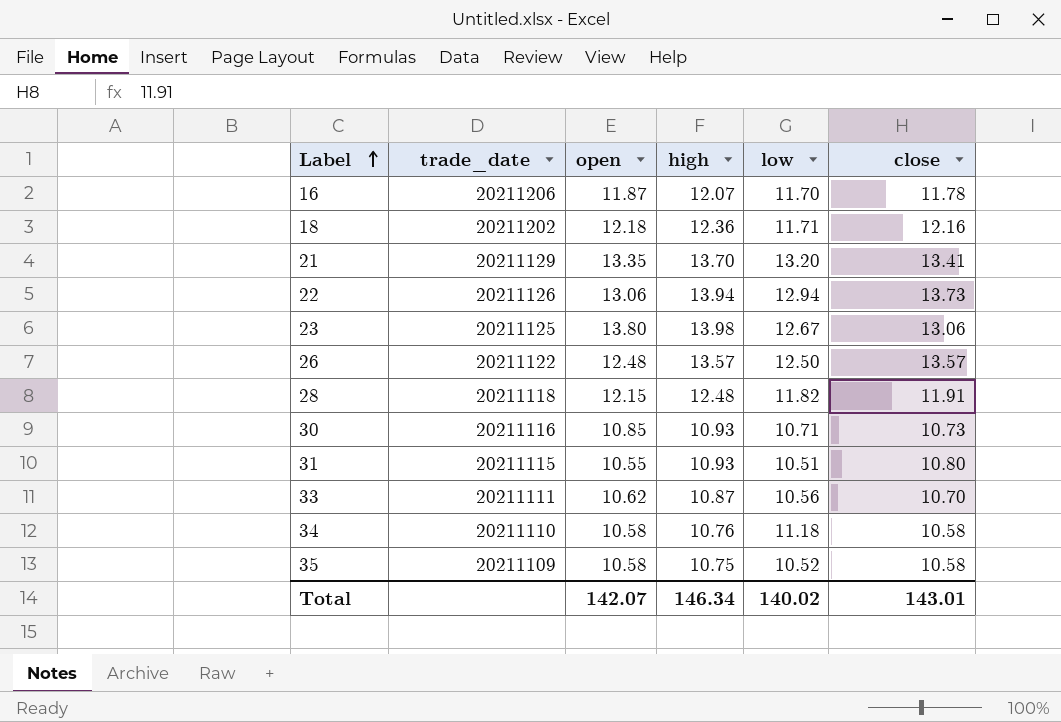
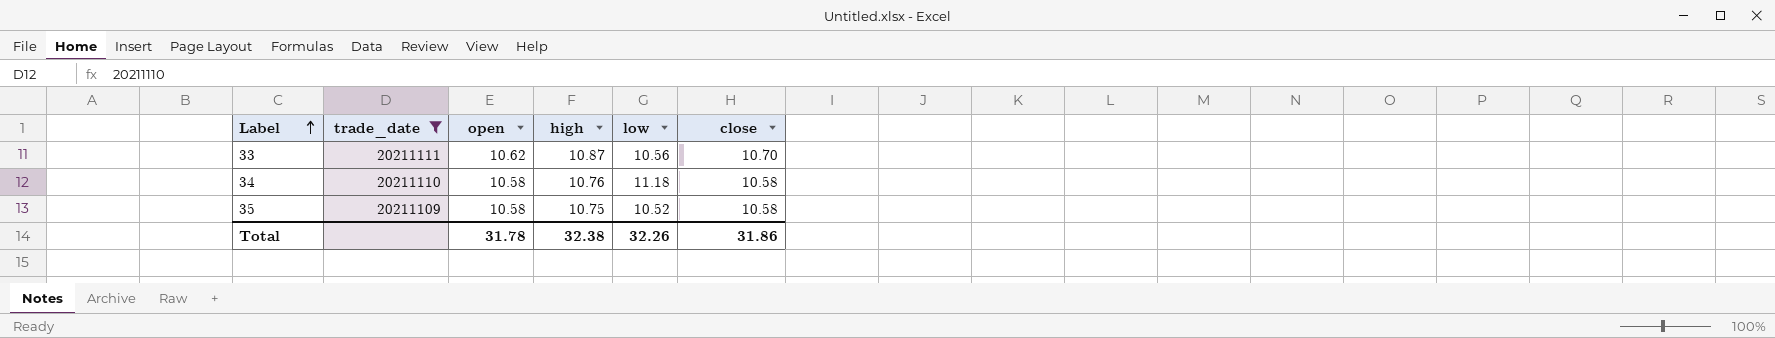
filter: none -> trade_date <= 20211111
Total | open: 142.07 -> 31.78
Total | high: 146.34 -> 32.38
Total | low: 140.02 -> 32.26
Total | close: 143.01 -> 31.86

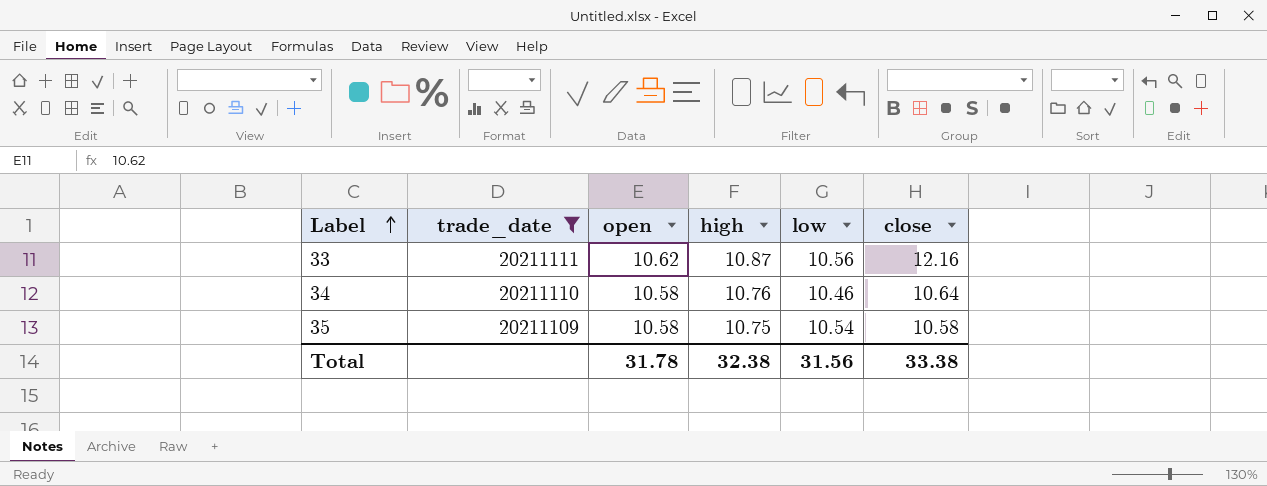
33 | close: 10.70 -> 12.16
34 | low: 11.18 -> 10.46
34 | close: 10.58 -> 10.64
35 | low: 10.52 -> 10.54
Total | low: 32.26 -> 31.56
Total | close: 31.86 -> 33.38

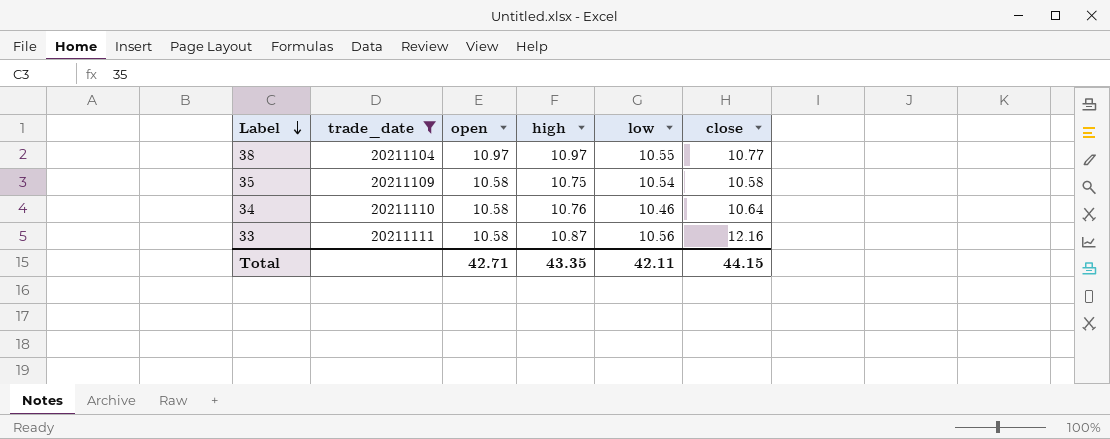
row order: Label ascending -> Label descending
row 38: none -> 20211104 | 10.97 | 10.97 | 10.55 | 10.77
33 | open: 10.62 -> 10.58
Total | open: 31.78 -> 42.71
Total | high: 32.38 -> 43.35
Total | low: 31.56 -> 42.11
Total | close: 33.38 -> 44.15

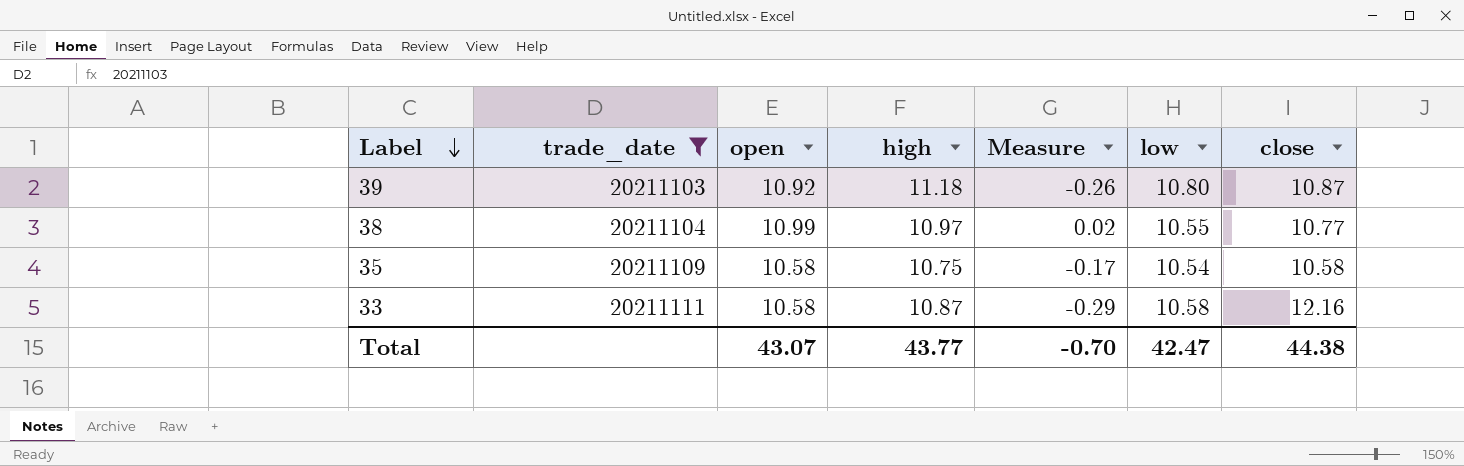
column Measure | formula: none -> [open] - [high]
row 34: 20211110 | 10.58 | 10.76 | 10.46 | 10.64 -> none
row 39: none -> 20211103 | 10.92 | 11.18 | -0.26 | 10.80 | 10.87
38 | open: 10.97 -> 10.99
33 | low: 10.56 -> 10.58
Total | open: 42.71 -> 43.07
Total | high: 43.35 -> 43.77
Total | low: 42.11 -> 42.47
Total | close: 44.15 -> 44.38

